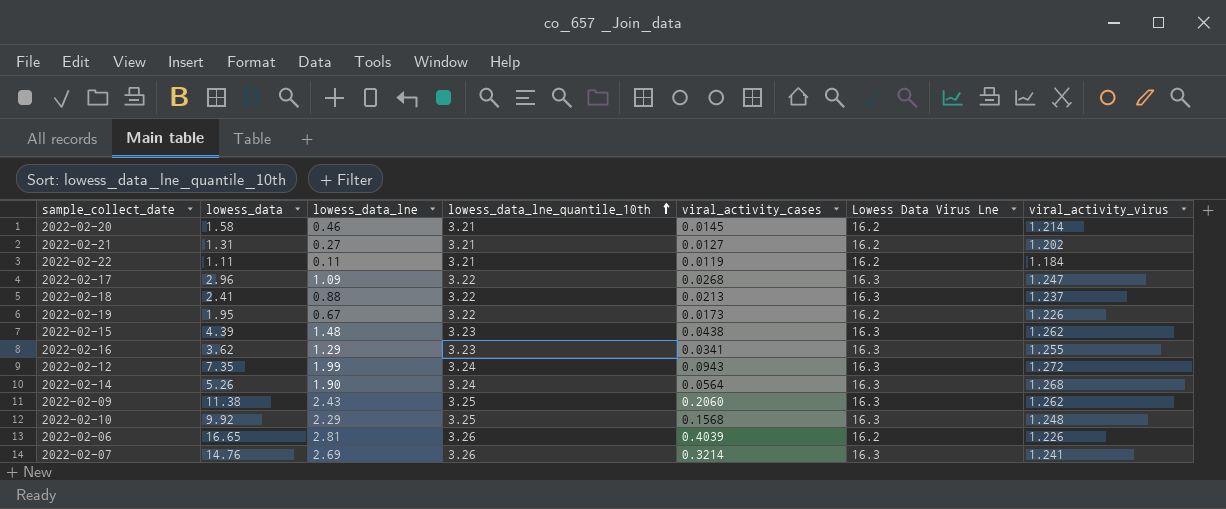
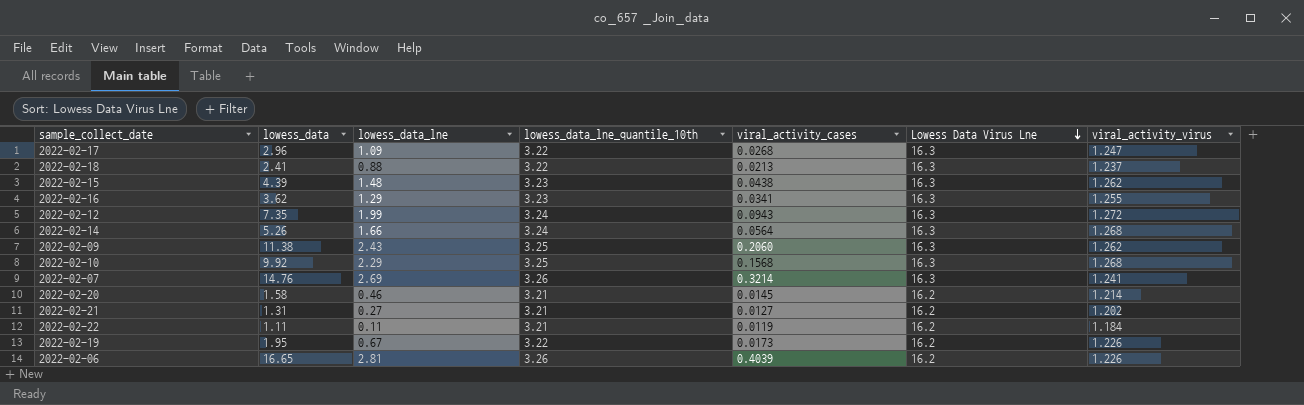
row order: lowess_data_lne_quantile_10th ascending -> Lowess Data Virus Lne descending
2022-02-14 | lowess_data_lne: 1.90 -> 1.66
2022-02-10 | viral_activity_virus: 1.248 -> 1.268

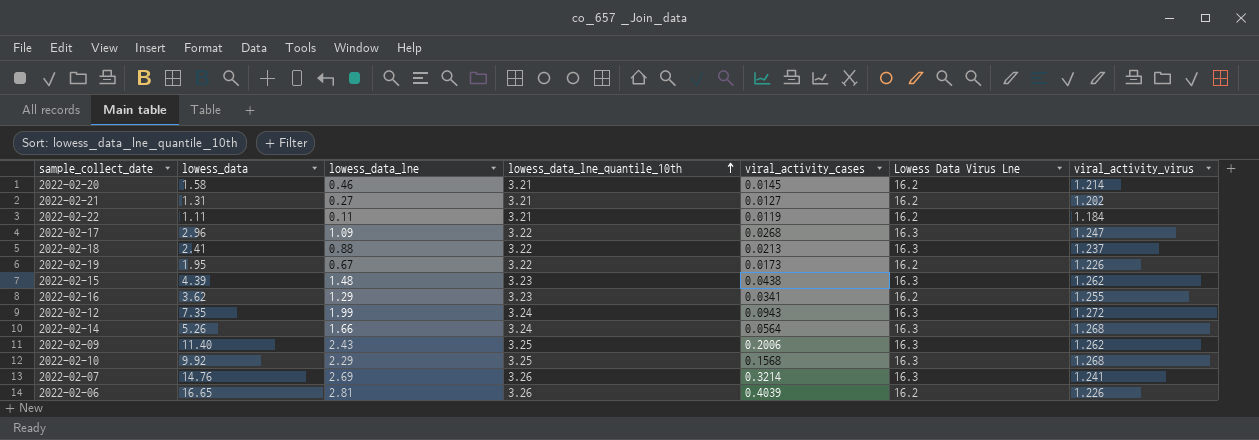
row order: Lowess Data Virus Lne descending -> lowess_data_lne_quantile_10th ascending
2022-02-16 | Lowess Data Virus Lne: 16.3 -> 16.2
2022-02-09 | lowess_data: 11.38 -> 11.40
2022-02-09 | viral_activity_cases: 0.2060 -> 0.2006

